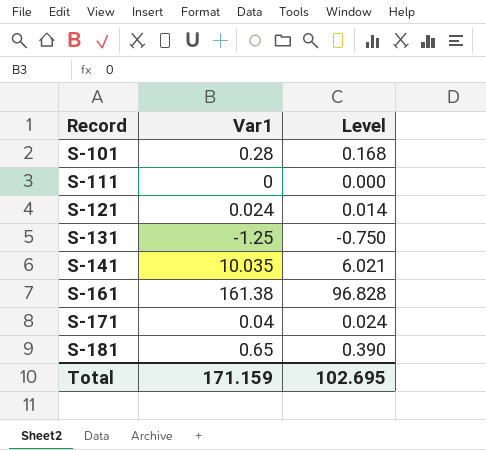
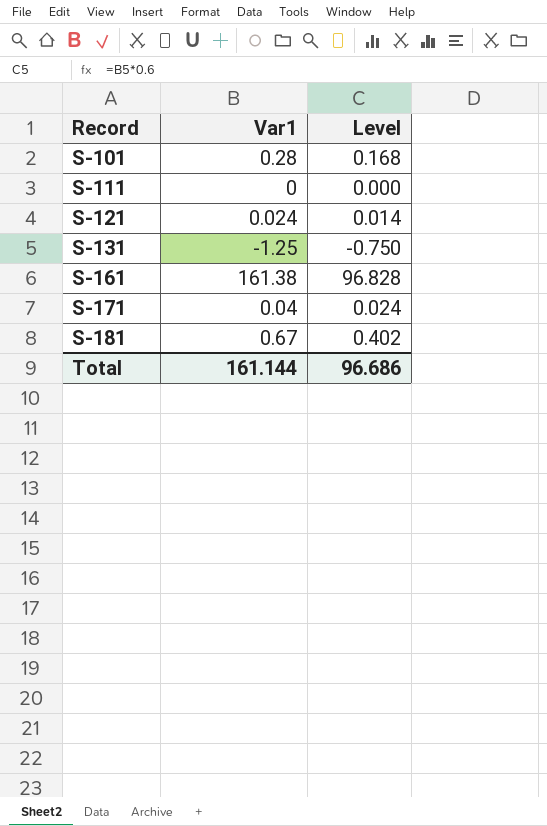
row S-141: 10.035 | 6.021 -> none
S-181 | Var1: 0.65 -> 0.67
S-181 | Level: 0.390 -> 0.402
Total | Var1: 171.159 -> 161.144
Total | Level: 102.695 -> 96.686

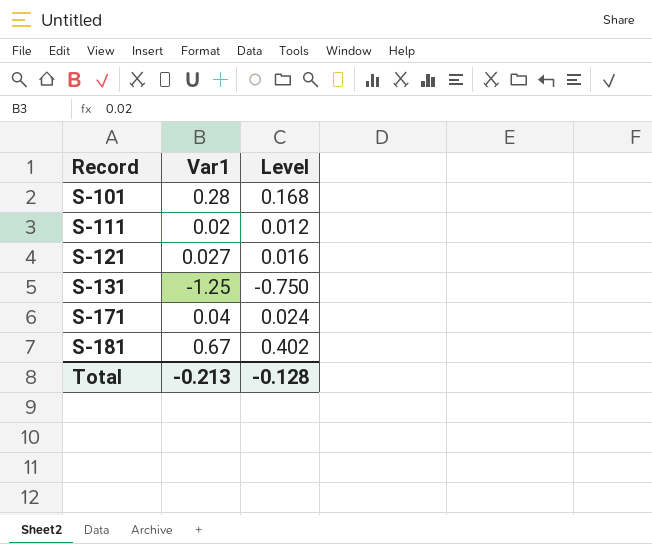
row S-161: 161.38 | 96.828 -> none
S-111 | Var1: 0 -> 0.02
S-111 | Level: 0.000 -> 0.012
S-121 | Var1: 0.024 -> 0.027
S-121 | Level: 0.014 -> 0.016
Total | Var1: 161.144 -> -0.213
Total | Level: 96.686 -> -0.128

